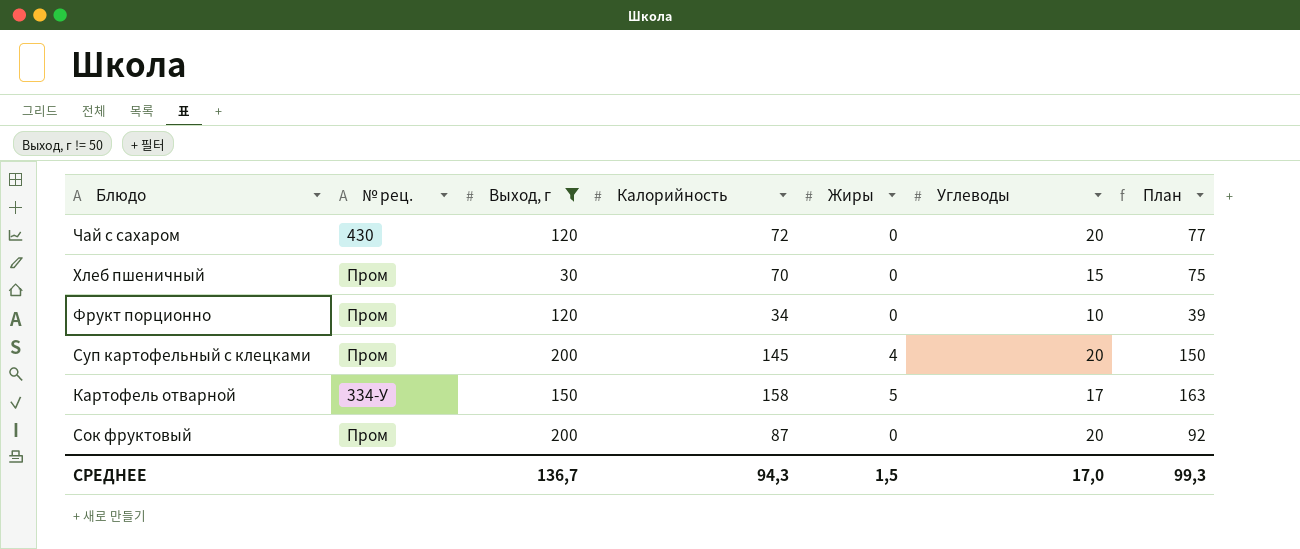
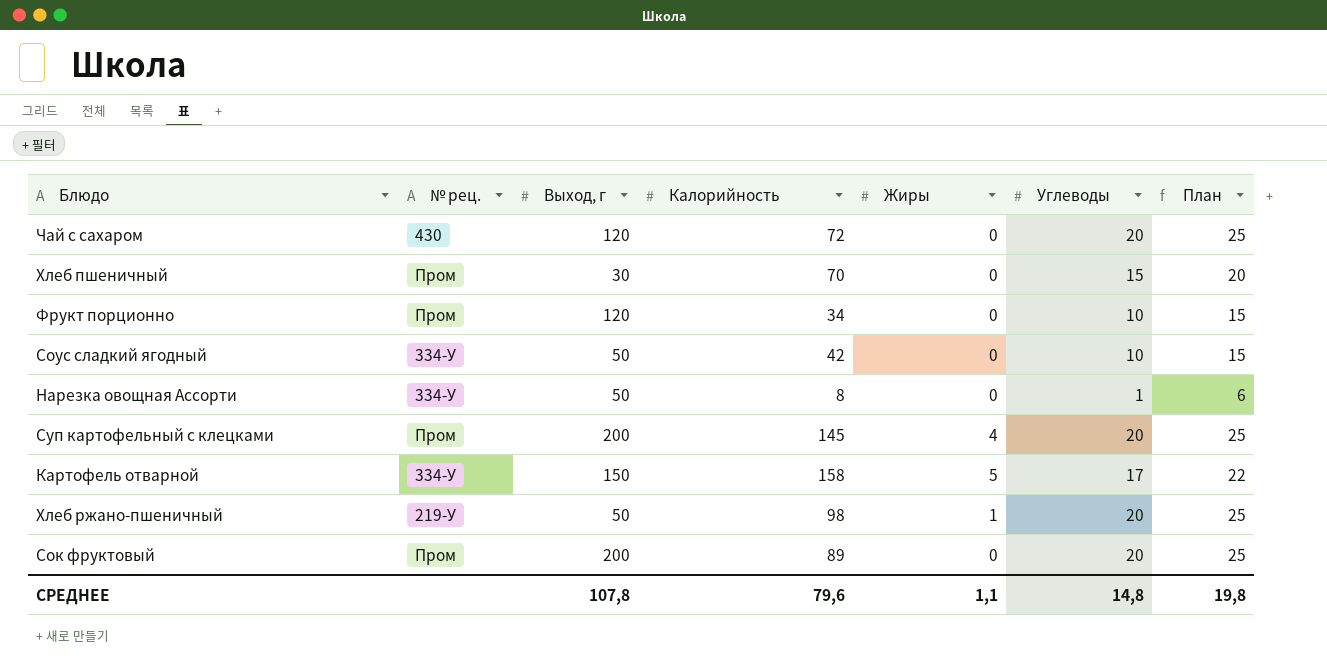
filter: Выход, г != 50 -> none
column План | formula: [Калорийность] + 5 -> [Углеводы] + 5
Сок фруктовый | Калорийность: 87 -> 89
СРЕДНЕЕ | Выход, г: 136,7 -> 107,8
СРЕДНЕЕ | Калорийность: 94,3 -> 79,6
СРЕДНЕЕ | Жиры: 1,5 -> 1,1
СРЕДНЕЕ | Углеводы: 17,0 -> 14,8
СРЕДНЕЕ | План: 99,3 -> 19,8

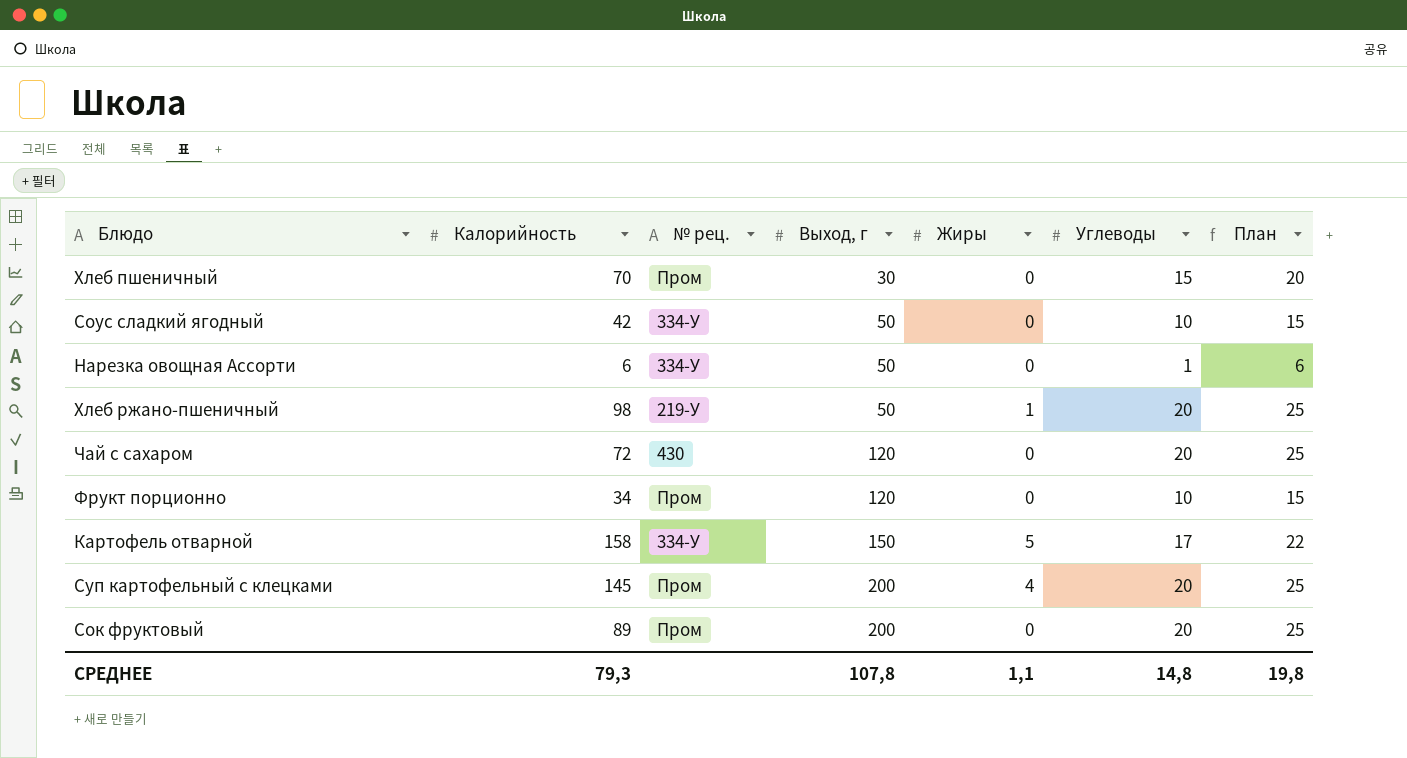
row order: none -> Выход, г ascending
column Калорийность | position: 4 -> 2
Нарезка овощная Ассорти | Калорийность: 8 -> 6
СРЕДНЕЕ | Калорийность: 79,6 -> 79,3

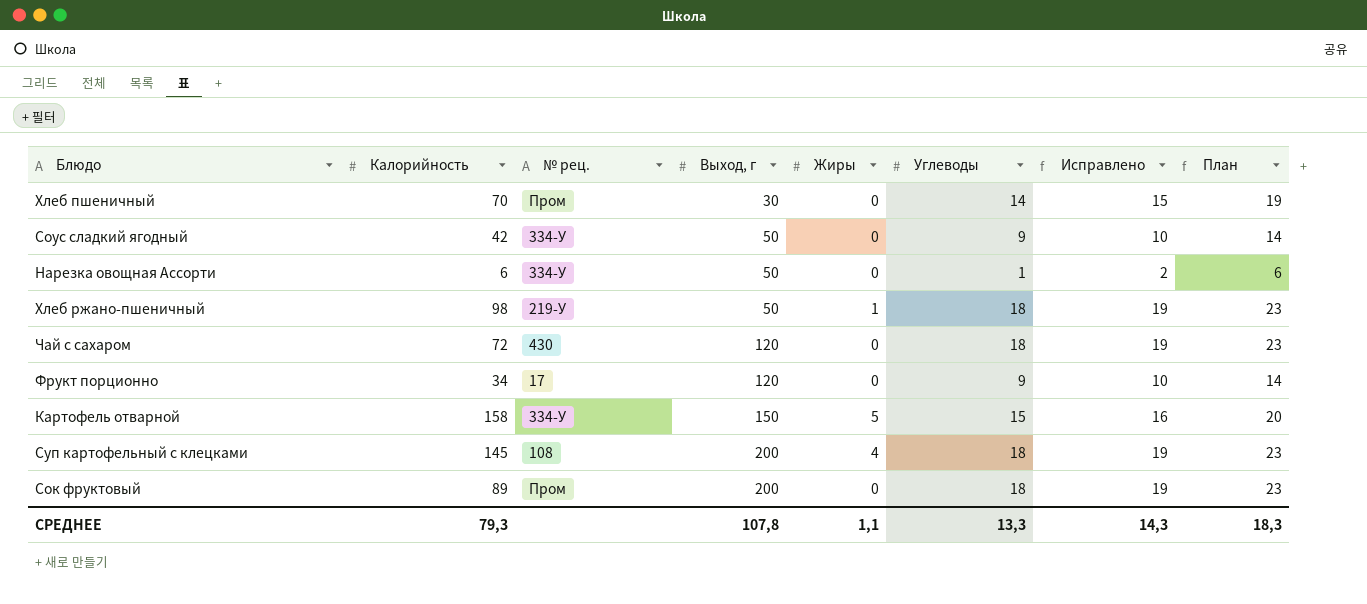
column Исправлено | formula: none -> [Углеводы] + 1
Хлеб пшеничный | Углеводы: 15 -> 14
Хлеб пшеничный | План: 20 -> 19
Соус сладкий ягодный | Углеводы: 10 -> 9
Соус сладкий ягодный | План: 15 -> 14
Хлеб ржано-пшеничный | Углеводы: 20 -> 18
Хлеб ржано-пшеничный | План: 25 -> 23
Чай с сахаром | Углеводы: 20 -> 18
Чай с сахаром | План: 25 -> 23
Фрукт порционно | № рец.: Пром -> 17
Фрукт порционно | Углеводы: 10 -> 9
Фрукт порционно | План: 15 -> 14
Картофель отварной | Углеводы: 17 -> 15
Картофель отварной | План: 22 -> 20
Суп картофельный с клецками | № рец.: Пром -> 108
Суп картофельный с клецками | Углеводы: 20 -> 18
Суп картофельный с клецками | План: 25 -> 23
Сок фруктовый | Углеводы: 20 -> 18
Сок фруктовый | План: 25 -> 23
СРЕДНЕЕ | Углеводы: 14,8 -> 13,3
СРЕДНЕЕ | План: 19,8 -> 18,3

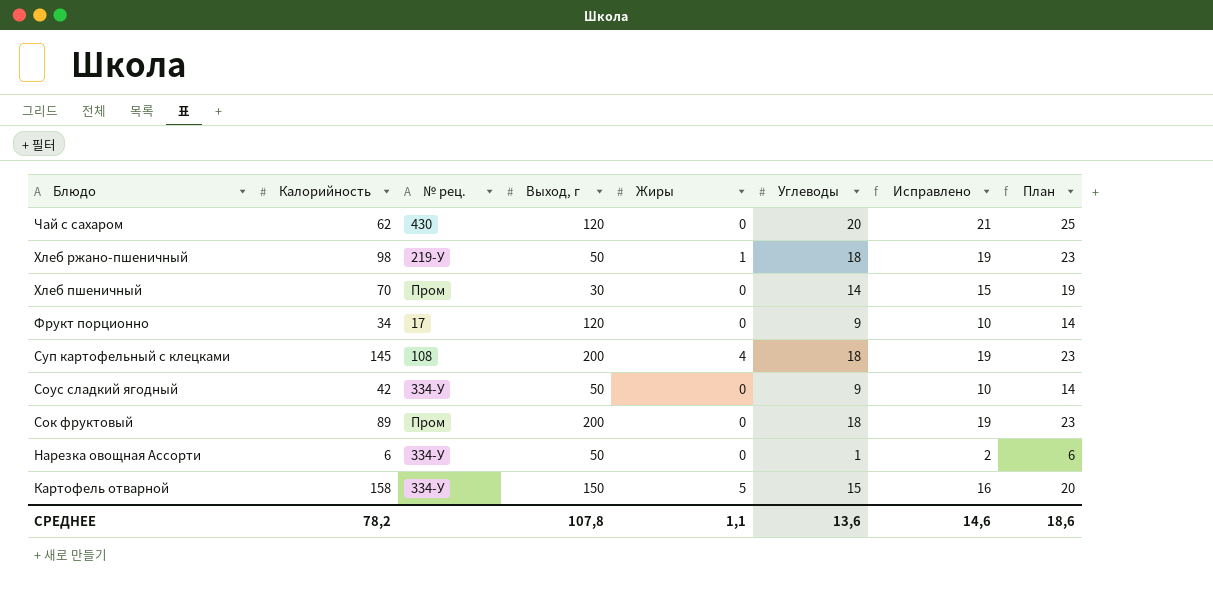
row order: Выход, г ascending -> Блюдо descending
Чай с сахаром | Калорийность: 72 -> 62
Чай с сахаром | Углеводы: 18 -> 20
Чай с сахаром | Исправлено: 19 -> 21
Чай с сахаром | План: 23 -> 25
СРЕДНЕЕ | Калорийность: 79,3 -> 78,2
СРЕДНЕЕ | Углеводы: 13,3 -> 13,6
СРЕДНЕЕ | Исправлено: 14,3 -> 14,6
СРЕДНЕЕ | План: 18,3 -> 18,6

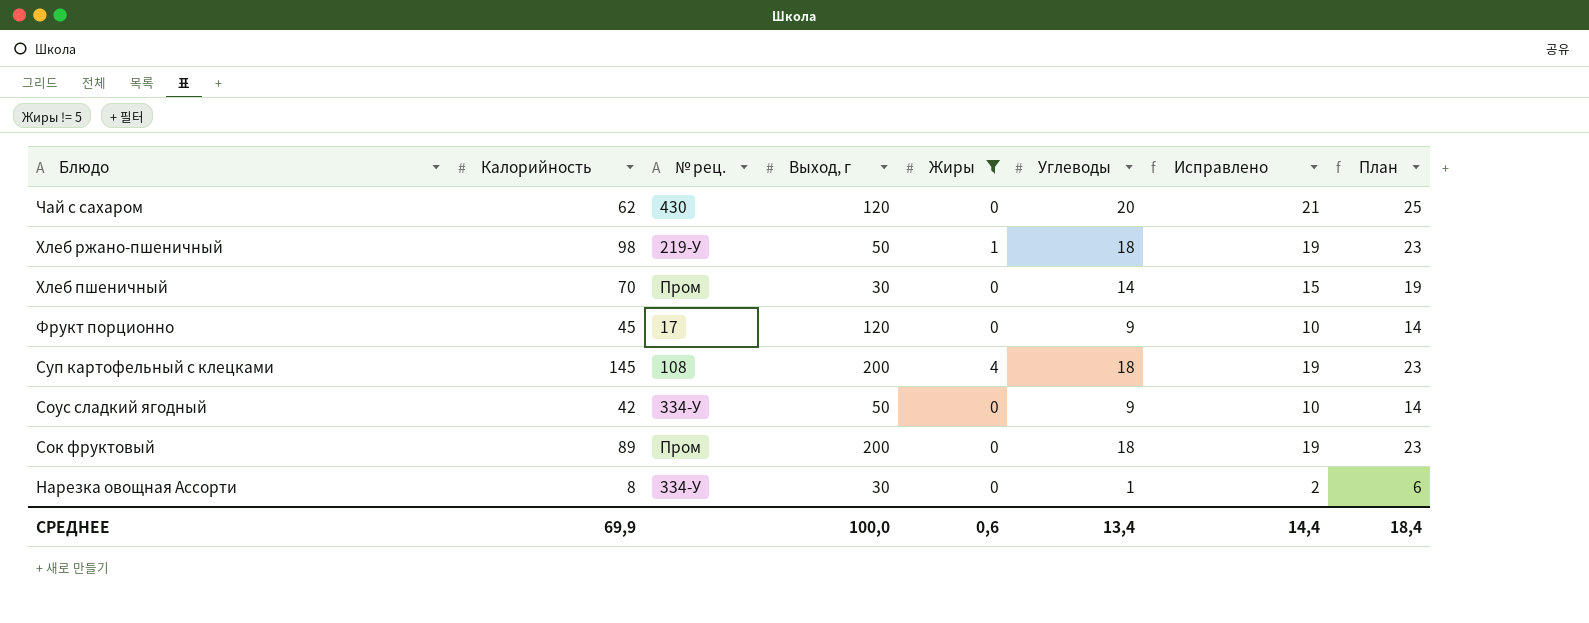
filter: none -> Жиры != 5
Фрукт порционно | Калорийность: 34 -> 45
Нарезка овощная Ассорти | Калорийность: 6 -> 8
Нарезка овощная Ассорти | Выход, г: 50 -> 30
СРЕДНЕЕ | Калорийность: 78,2 -> 69,9
СРЕДНЕЕ | Выход, г: 107,8 -> 100,0
СРЕДНЕЕ | Жиры: 1,1 -> 0,6
СРЕДНЕЕ | Углеводы: 13,6 -> 13,4
СРЕДНЕЕ | Исправлено: 14,6 -> 14,4
СРЕДНЕЕ | План: 18,6 -> 18,4

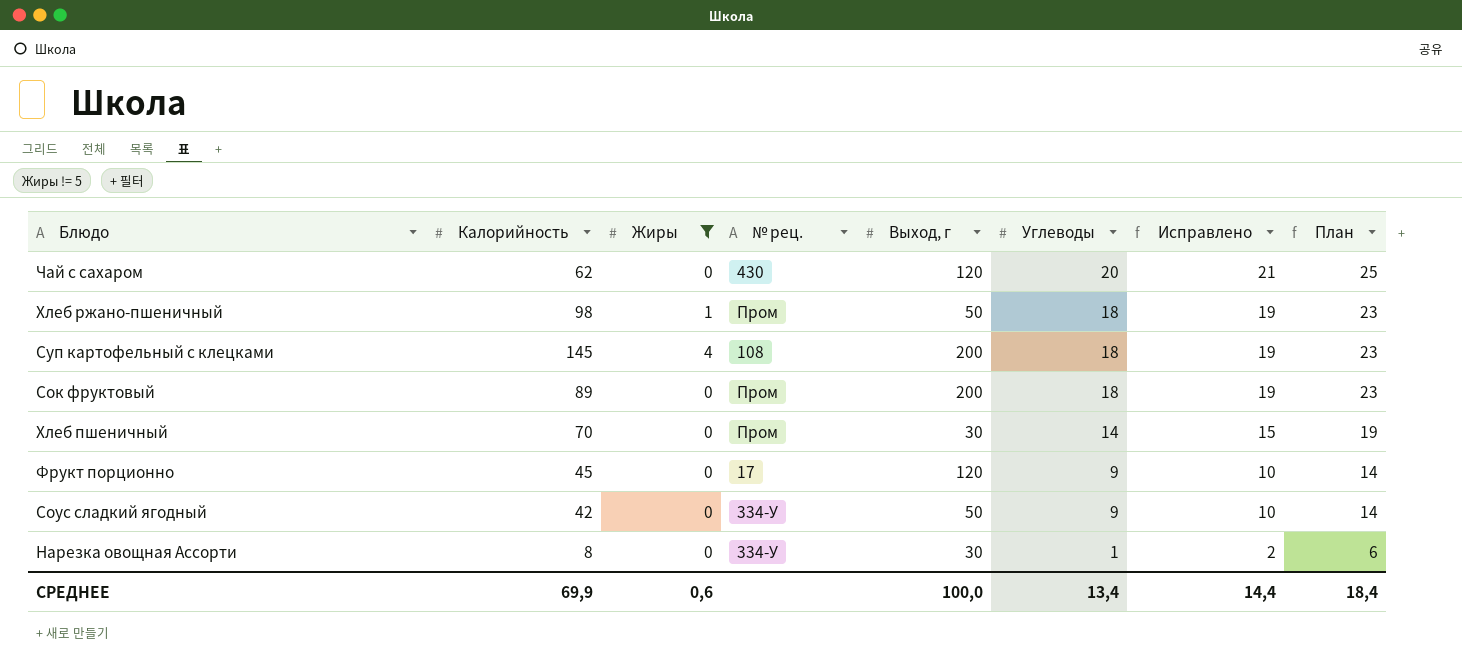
row order: Блюдо descending -> Углеводы descending
column Жиры | position: 5 -> 3
Хлеб ржано-пшеничный | № рец.: 219-У -> Пром

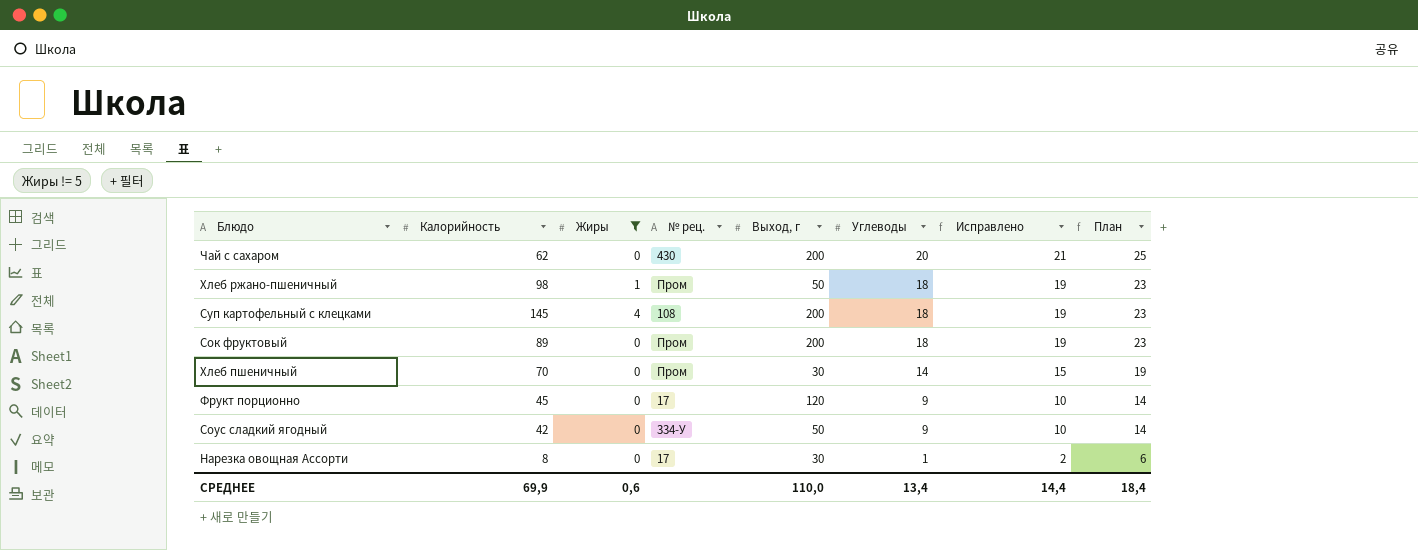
Чай с сахаром | Выход, г: 120 -> 200
Нарезка овощная Ассорти | № рец.: 334-У -> 17
СРЕДНЕЕ | Выход, г: 100,0 -> 110,0

